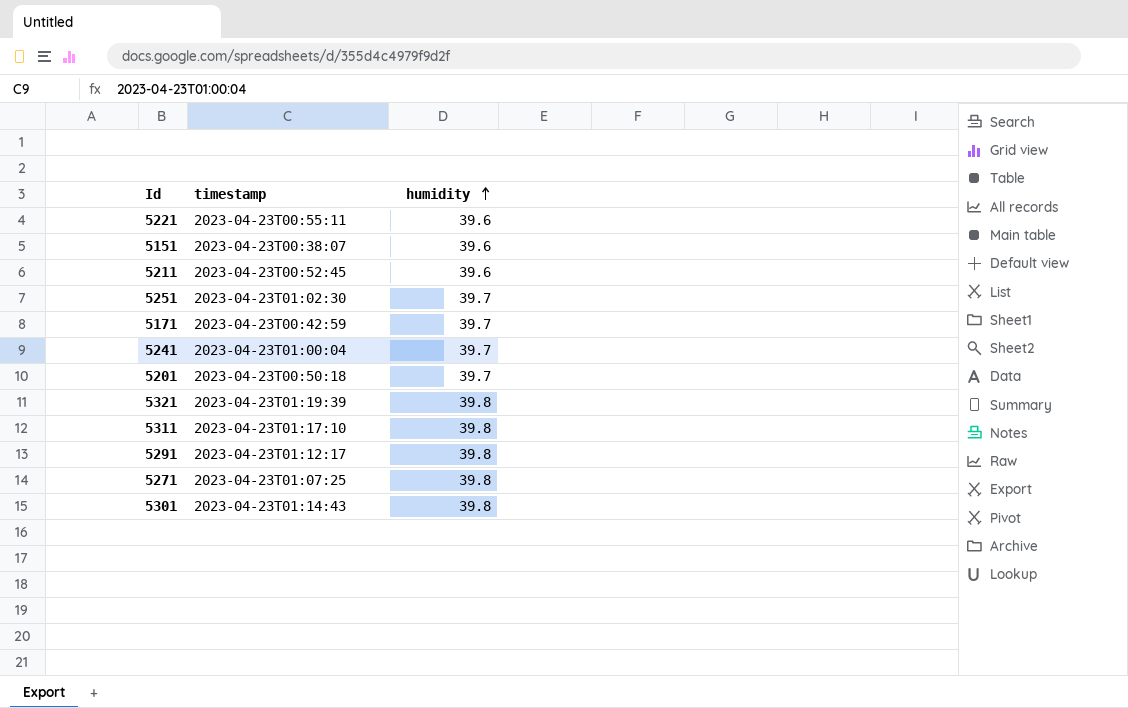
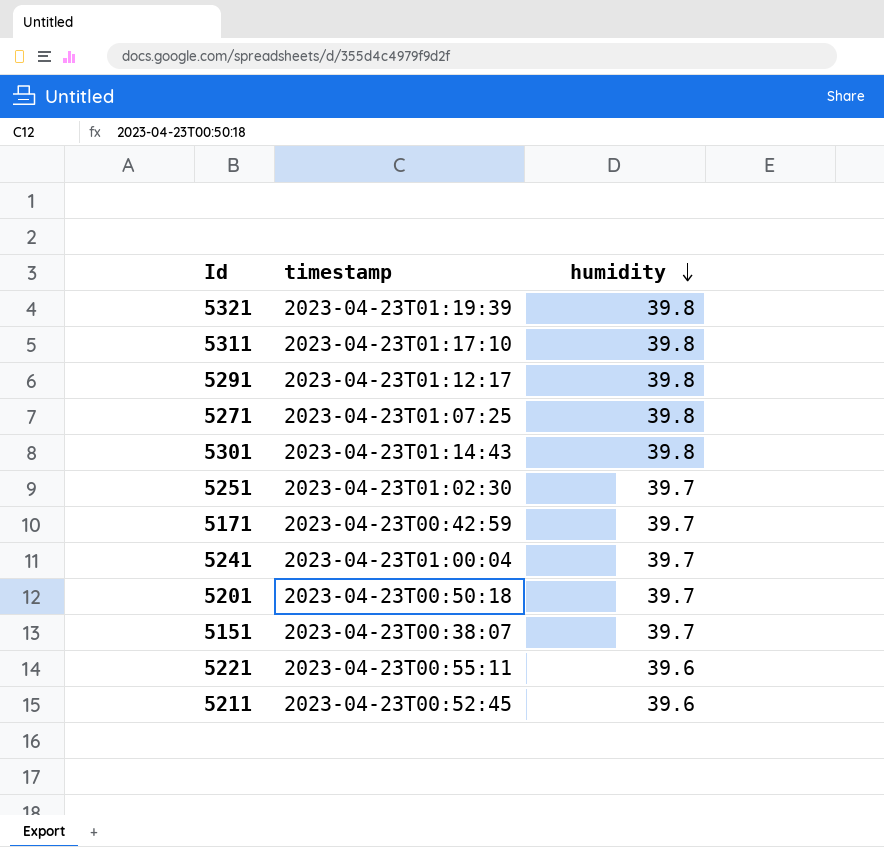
row order: humidity ascending -> humidity descending
5151 | humidity: 39.6 -> 39.7

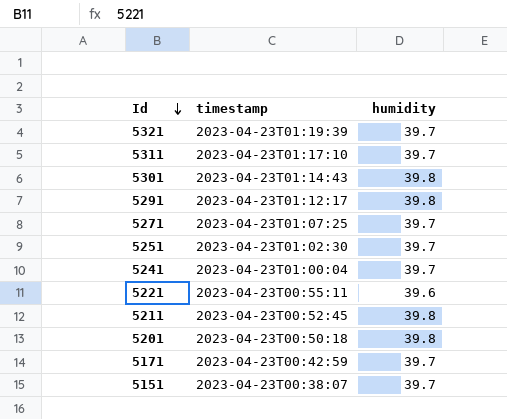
row order: humidity descending -> Id descending
5321 | humidity: 39.8 -> 39.7
5311 | humidity: 39.8 -> 39.7
5271 | humidity: 39.8 -> 39.7
5211 | humidity: 39.6 -> 39.8
5201 | humidity: 39.7 -> 39.8

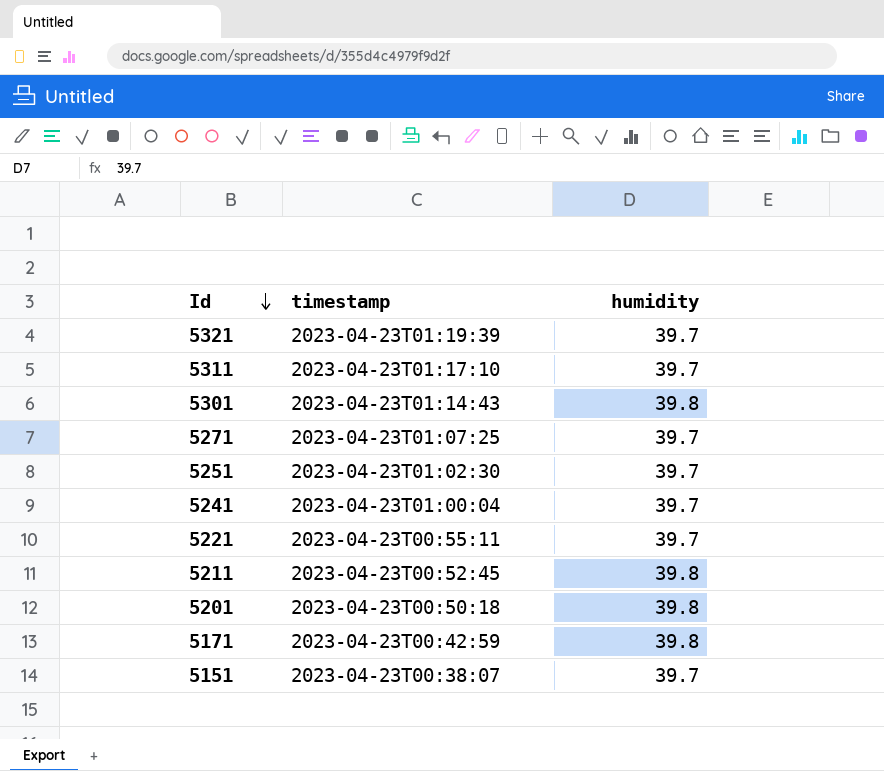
row 5291: 2023-04-23T01:12:17 | 39.8 -> none
5221 | humidity: 39.6 -> 39.7
5171 | humidity: 39.7 -> 39.8

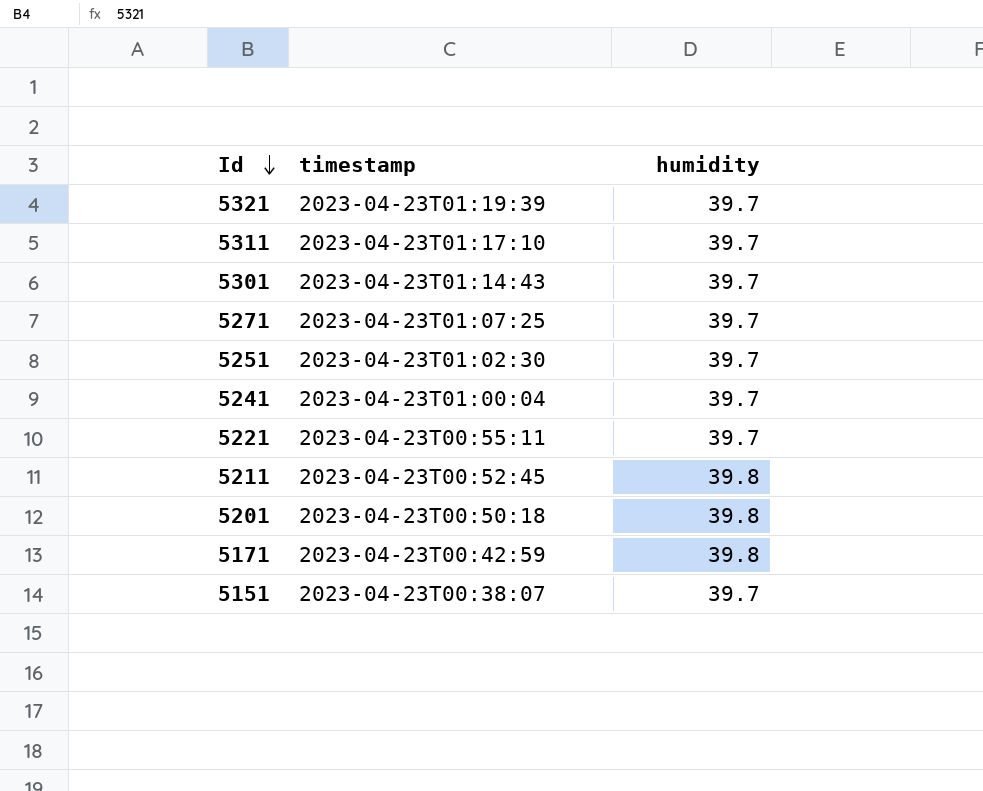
5301 | humidity: 39.8 -> 39.7

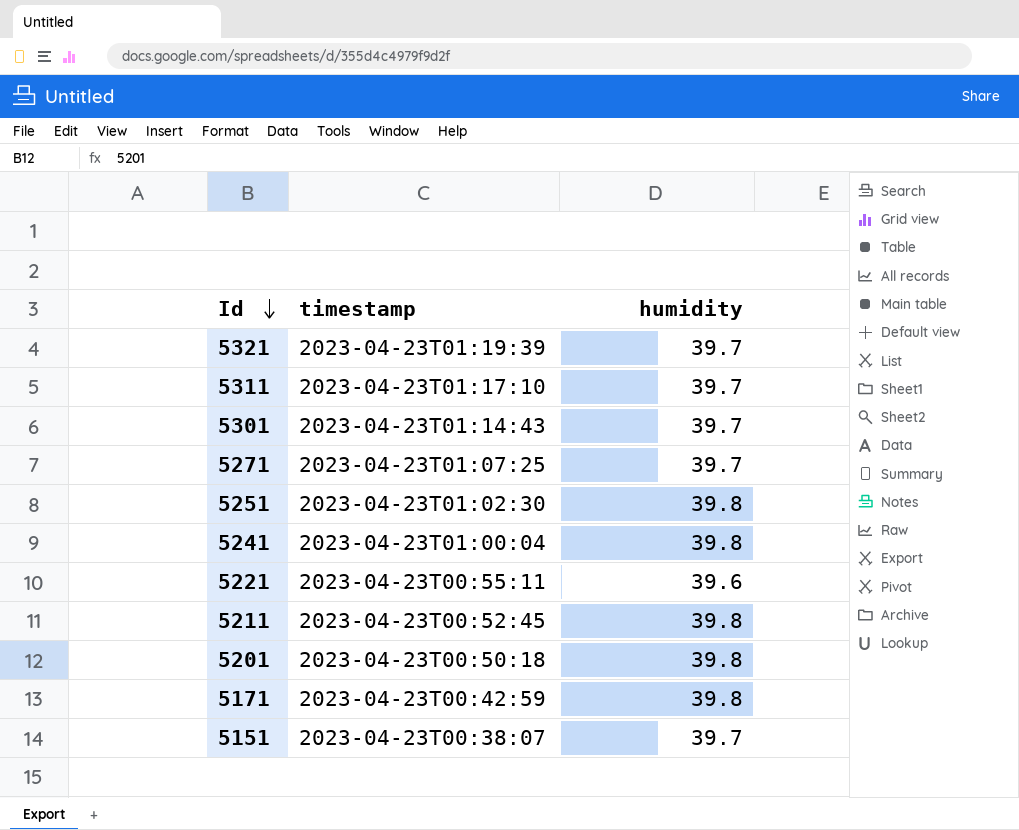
5251 | humidity: 39.7 -> 39.8
5241 | humidity: 39.7 -> 39.8
5221 | humidity: 39.7 -> 39.6

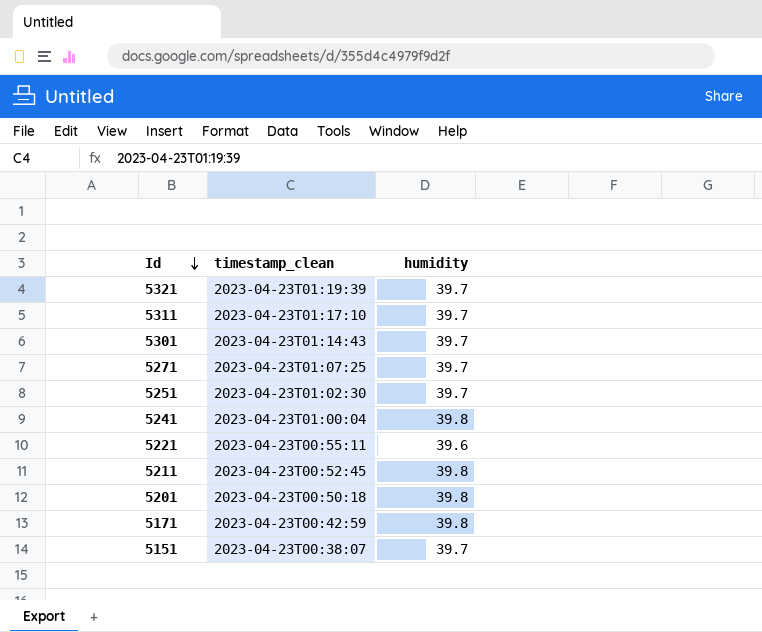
column name: timestamp -> timestamp_clean
5251 | humidity: 39.8 -> 39.7

